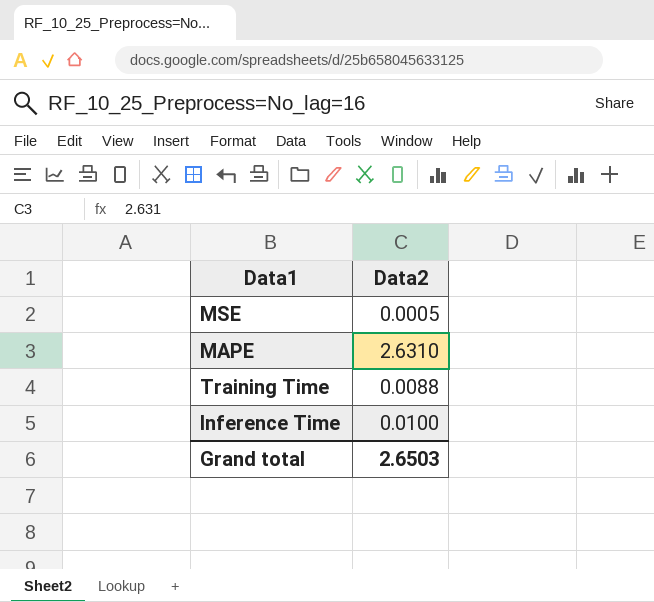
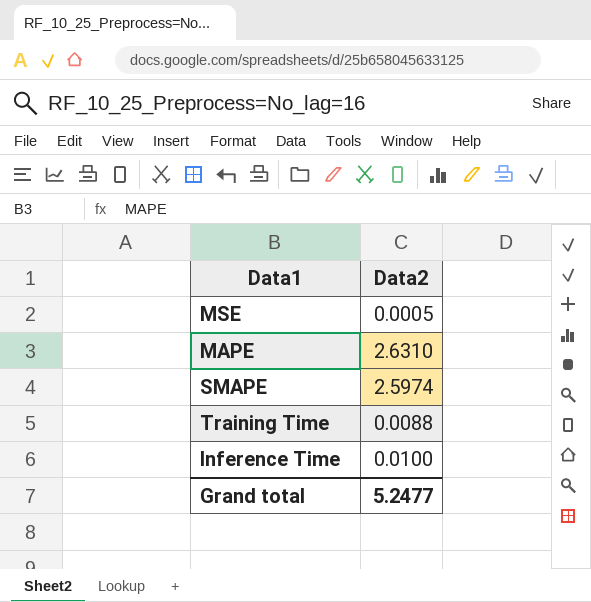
row SMAPE: none -> 2.5974
Grand total | Data2: 2.6503 -> 5.2477

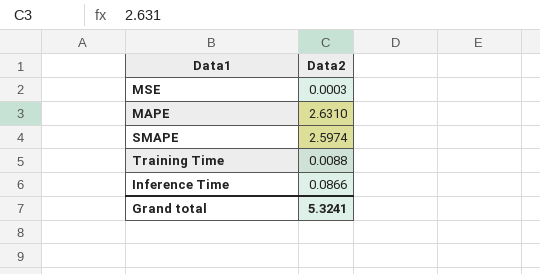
MSE | Data2: 0.0005 -> 0.0003
Inference Time | Data2: 0.0100 -> 0.0866
Grand total | Data2: 5.2477 -> 5.3241

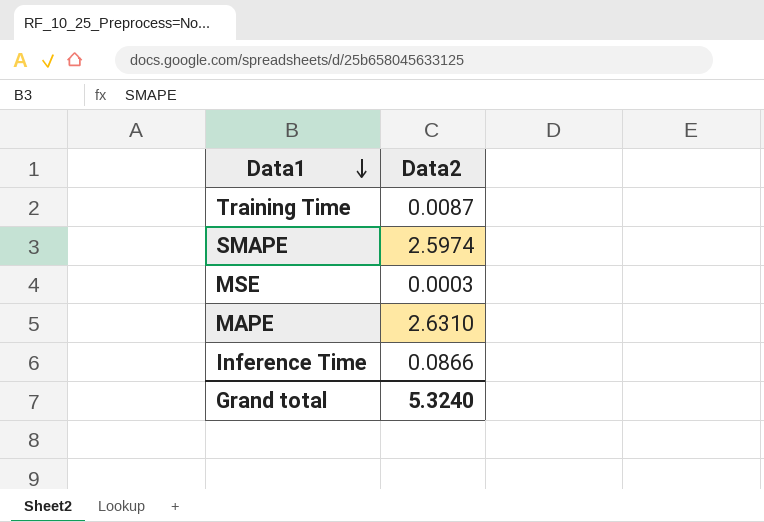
row order: none -> Data1 descending
Training Time | Data2: 0.0088 -> 0.0087
Grand total | Data2: 5.3241 -> 5.3240

